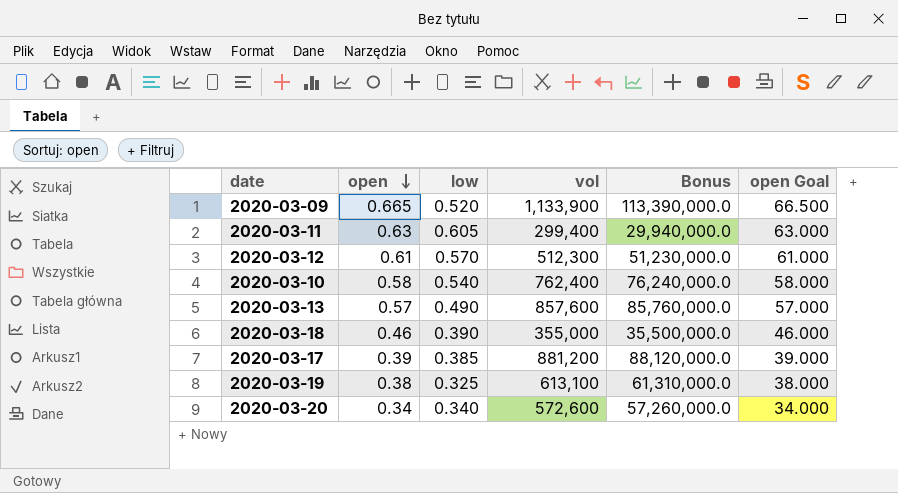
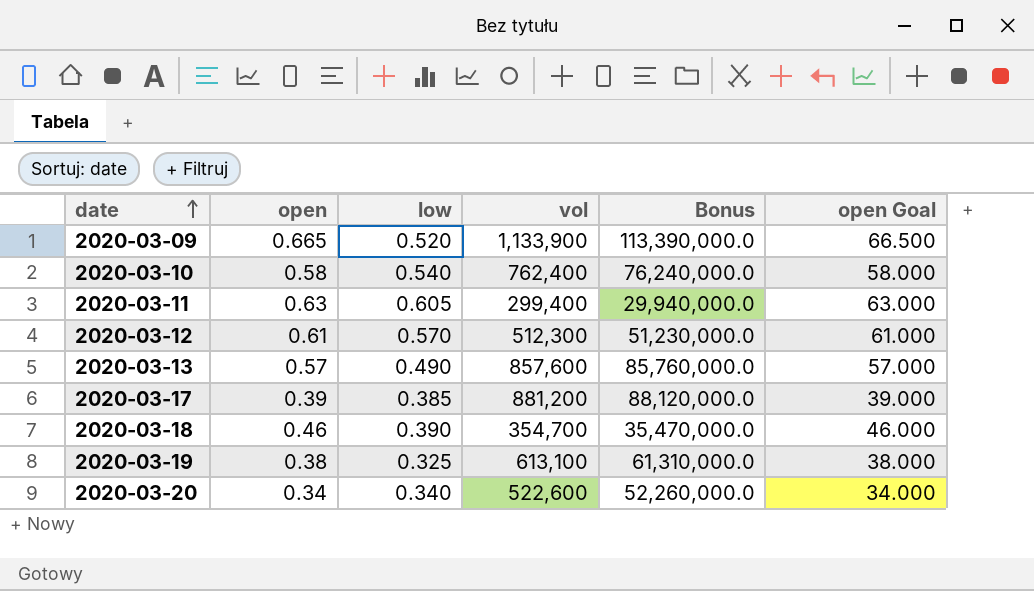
row order: open descending -> date ascending
2020-03-18 | vol: 355,000 -> 354,700
2020-03-18 | Bonus: 35,500,000.0 -> 35,470,000.0
2020-03-20 | vol: 572,600 -> 522,600
2020-03-20 | Bonus: 57,260,000.0 -> 52,260,000.0

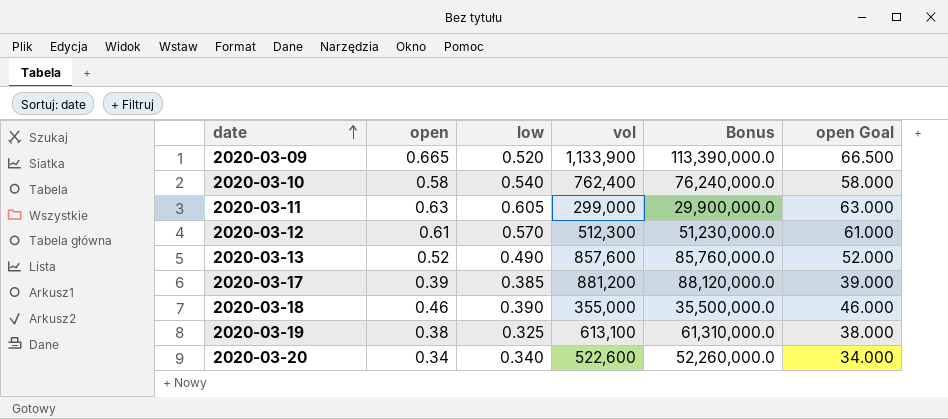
2020-03-11 | vol: 299,400 -> 299,000
2020-03-11 | Bonus: 29,940,000.0 -> 29,900,000.0
2020-03-13 | open: 0.57 -> 0.52
2020-03-13 | open Goal: 57.000 -> 52.000
2020-03-18 | vol: 354,700 -> 355,000
2020-03-18 | Bonus: 35,470,000.0 -> 35,500,000.0

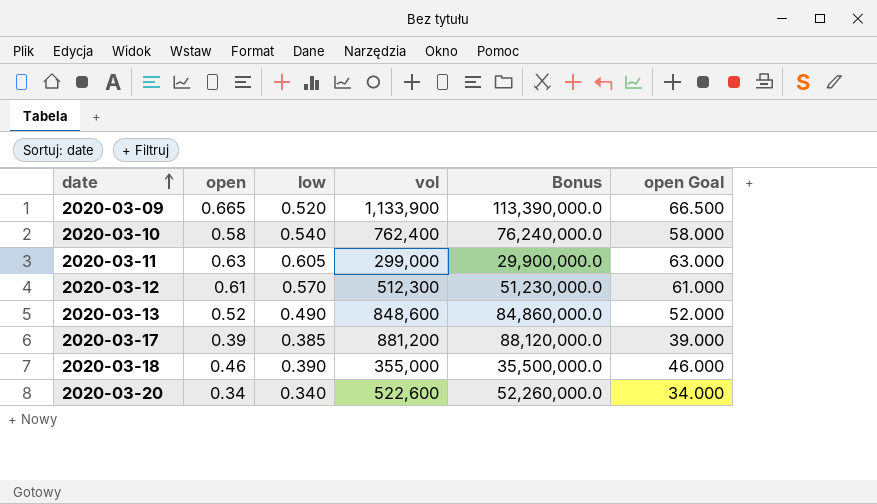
row 2020-03-19: 0.38 | 0.325 | 613,100 | 61,310,000.0 | 38.000 -> none
2020-03-13 | vol: 857,600 -> 848,600
2020-03-13 | Bonus: 85,760,000.0 -> 84,860,000.0

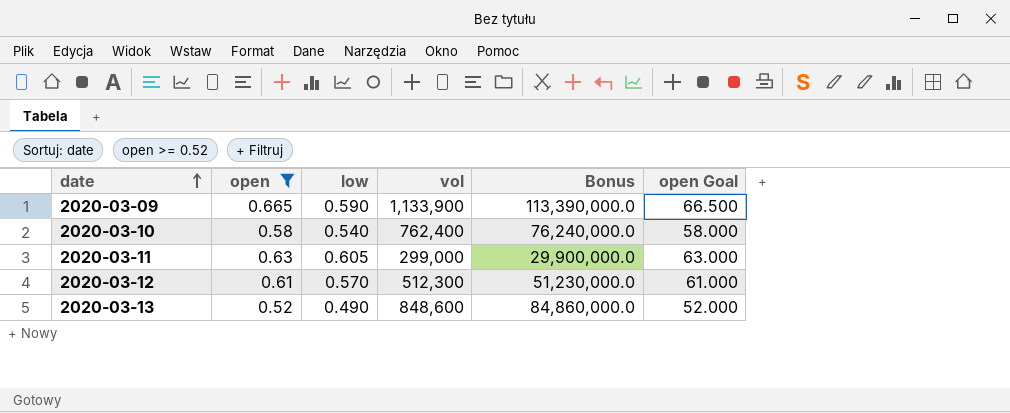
filter: none -> open >= 0.52
2020-03-09 | low: 0.520 -> 0.590

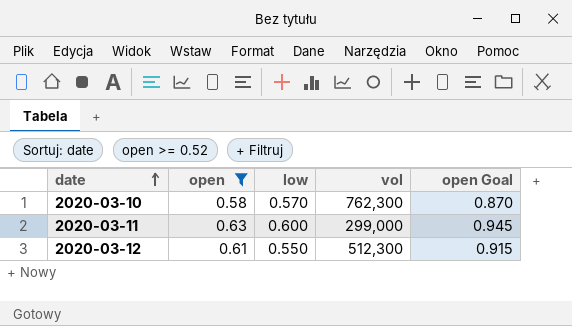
column Bonus | formula: [vol] * 100 -> none
column open Goal | formula: [open] * 100 -> [open] * 1.5
row 2020-03-09: 0.665 | 0.590 | 1,133,900 | 113,390,000.0 | 66.500 -> none
row 2020-03-13: 0.52 | 0.490 | 848,600 | 84,860,000.0 | 52.000 -> none
2020-03-10 | low: 0.540 -> 0.570
2020-03-10 | vol: 762,400 -> 762,300
2020-03-11 | low: 0.605 -> 0.600
2020-03-12 | low: 0.570 -> 0.550

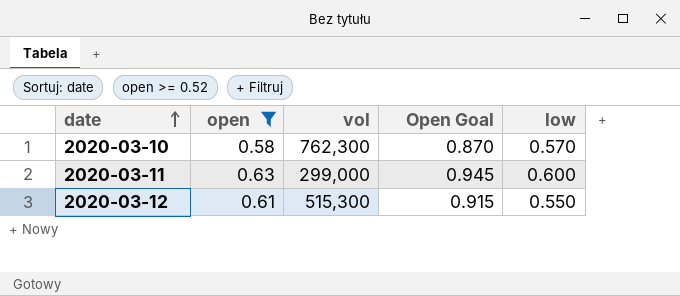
column name: open Goal -> Open Goal
column low | position: 3 -> 5
2020-03-12 | vol: 512,300 -> 515,300

